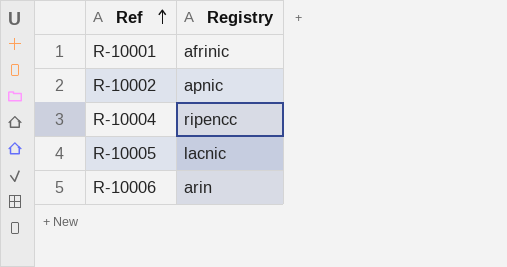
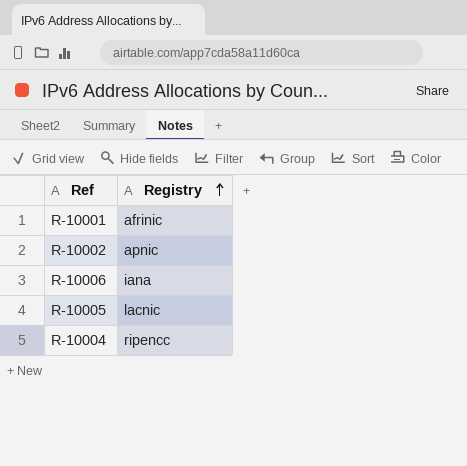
row order: Ref ascending -> Registry ascending
R-10006 | Registry: arin -> iana

